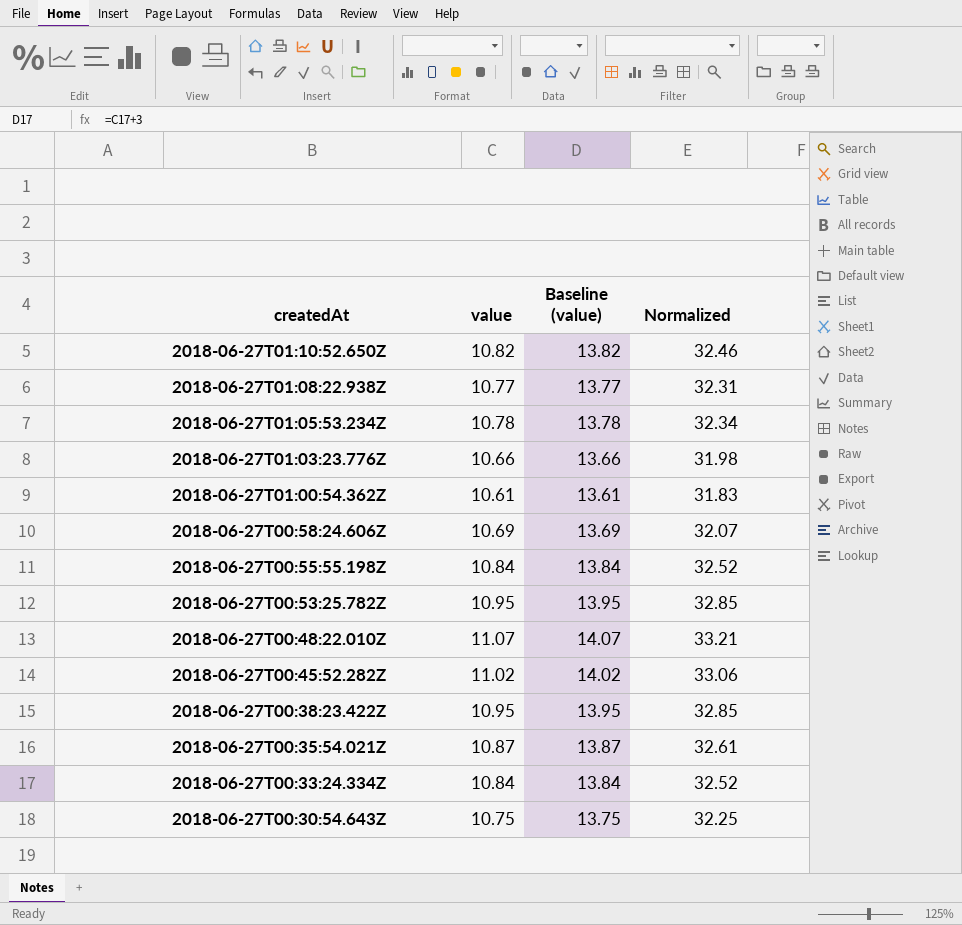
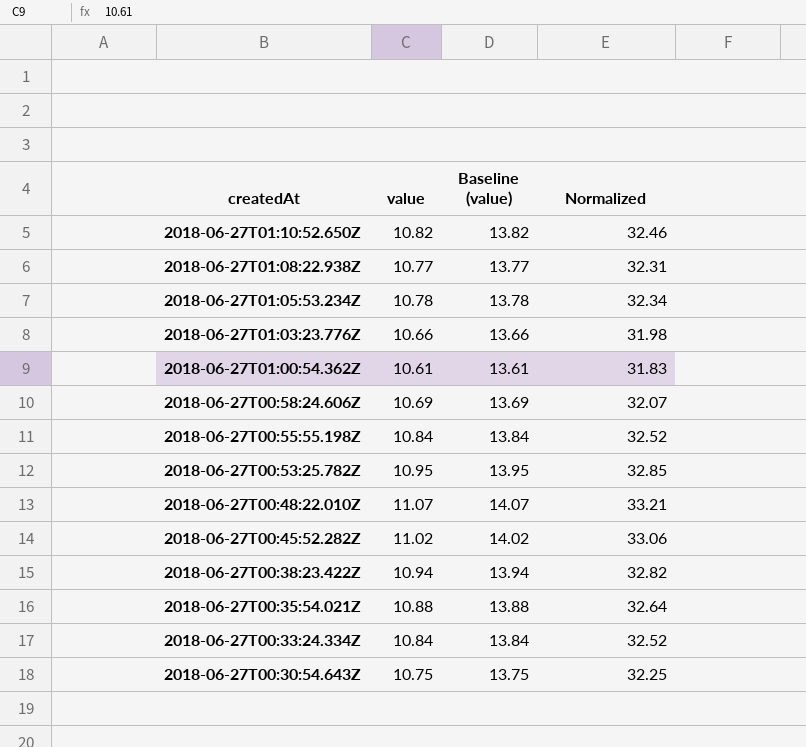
2018-06-27T00:38:23.422Z | value: 10.95 -> 10.94
2018-06-27T00:38:23.422Z | Baseline (value): 13.95 -> 13.94
2018-06-27T00:38:23.422Z | Normalized: 32.85 -> 32.82
2018-06-27T00:35:54.021Z | value: 10.87 -> 10.88
2018-06-27T00:35:54.021Z | Baseline (value): 13.87 -> 13.88
2018-06-27T00:35:54.021Z | Normalized: 32.61 -> 32.64

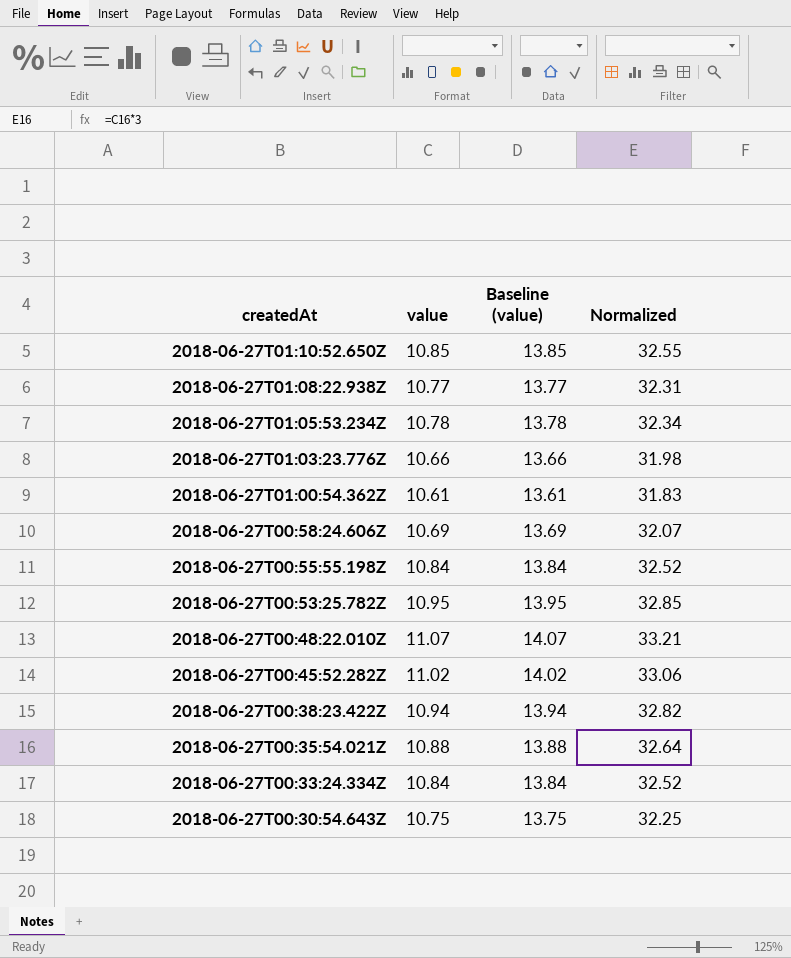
2018-06-27T01:10:52.650Z | value: 10.82 -> 10.85
2018-06-27T01:10:52.650Z | Baseline (value): 13.82 -> 13.85
2018-06-27T01:10:52.650Z | Normalized: 32.46 -> 32.55

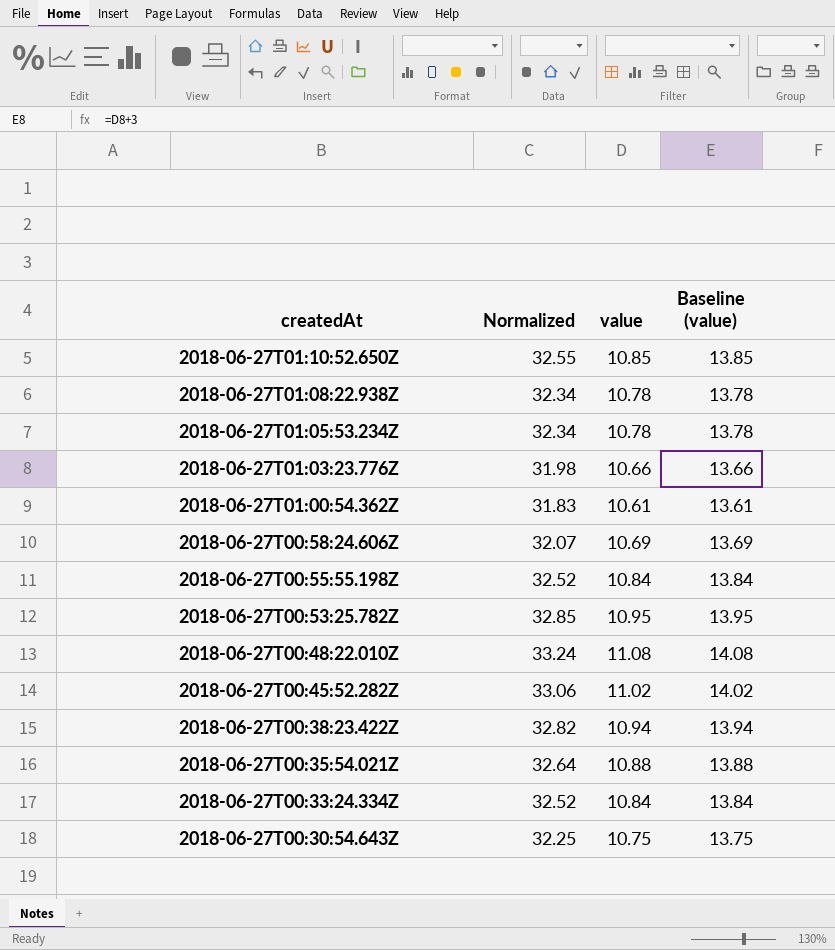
column Normalized | position: 4 -> 2
2018-06-27T01:08:22.938Z | Normalized: 32.31 -> 32.34
2018-06-27T01:08:22.938Z | value: 10.77 -> 10.78
2018-06-27T01:08:22.938Z | Baseline (value): 13.77 -> 13.78
2018-06-27T00:48:22.010Z | Normalized: 33.21 -> 33.24
2018-06-27T00:48:22.010Z | value: 11.07 -> 11.08
2018-06-27T00:48:22.010Z | Baseline (value): 14.07 -> 14.08

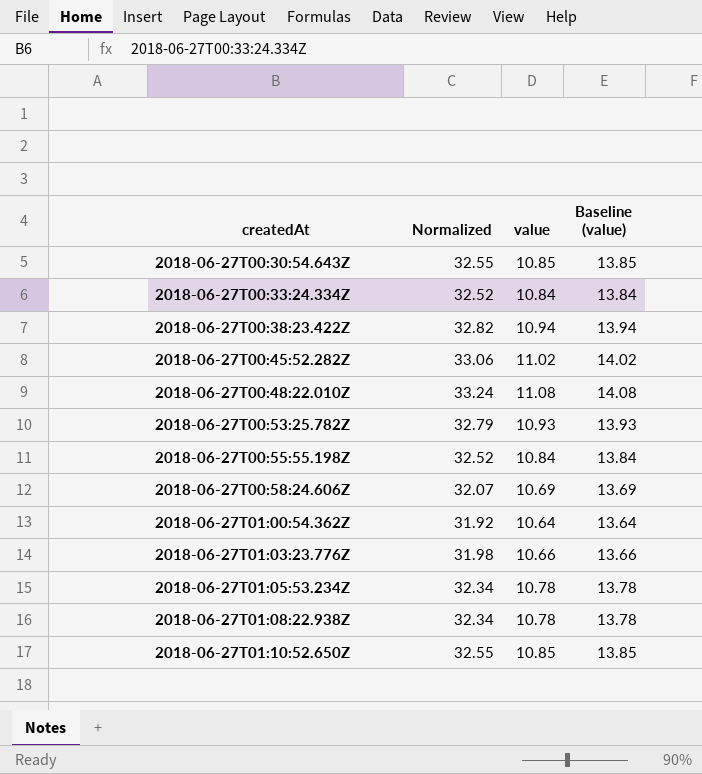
row order: createdAt descending -> createdAt ascending
row 2018-06-27T00:35:54.021Z: 32.64 | 10.88 | 13.88 -> none
2018-06-27T00:30:54.643Z | Normalized: 32.25 -> 32.55
2018-06-27T00:30:54.643Z | value: 10.75 -> 10.85
2018-06-27T00:30:54.643Z | Baseline (value): 13.75 -> 13.85
2018-06-27T00:53:25.782Z | Normalized: 32.85 -> 32.79
2018-06-27T00:53:25.782Z | value: 10.95 -> 10.93
2018-06-27T00:53:25.782Z | Baseline (value): 13.95 -> 13.93
2018-06-27T01:00:54.362Z | Normalized: 31.83 -> 31.92
2018-06-27T01:00:54.362Z | value: 10.61 -> 10.64
2018-06-27T01:00:54.362Z | Baseline (value): 13.61 -> 13.64

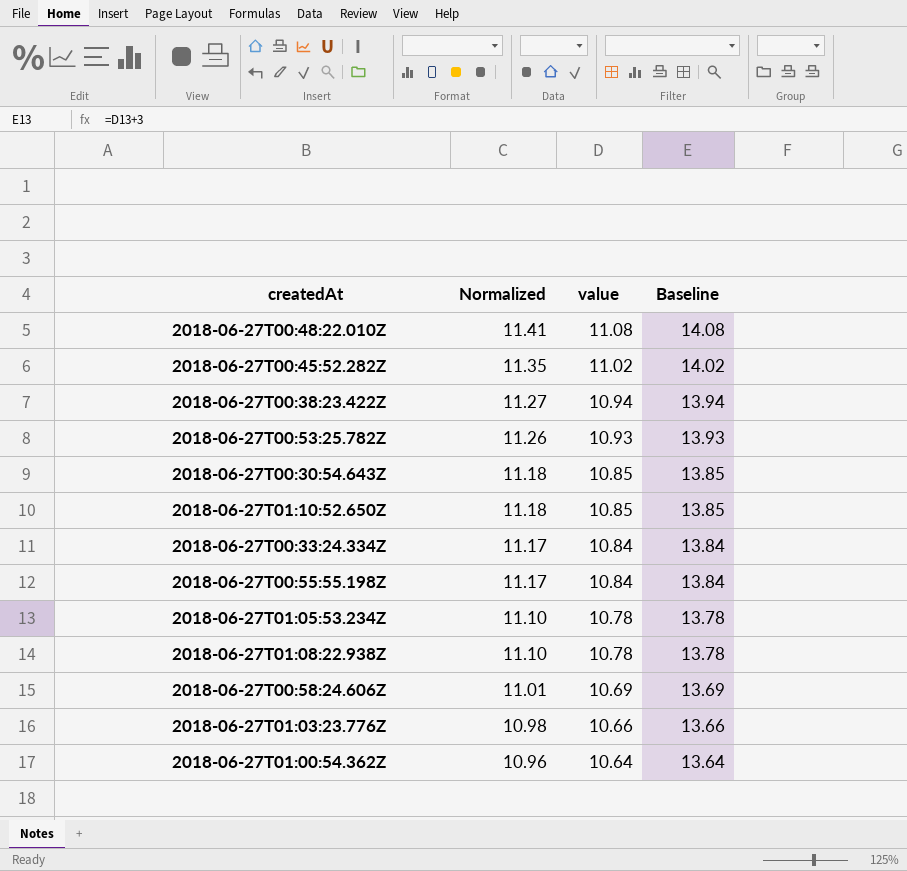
row order: createdAt ascending -> Normalized descending
column Normalized | formula: [value] * 3 -> [value] * 1.03
column name: Baseline (value) -> Baseline

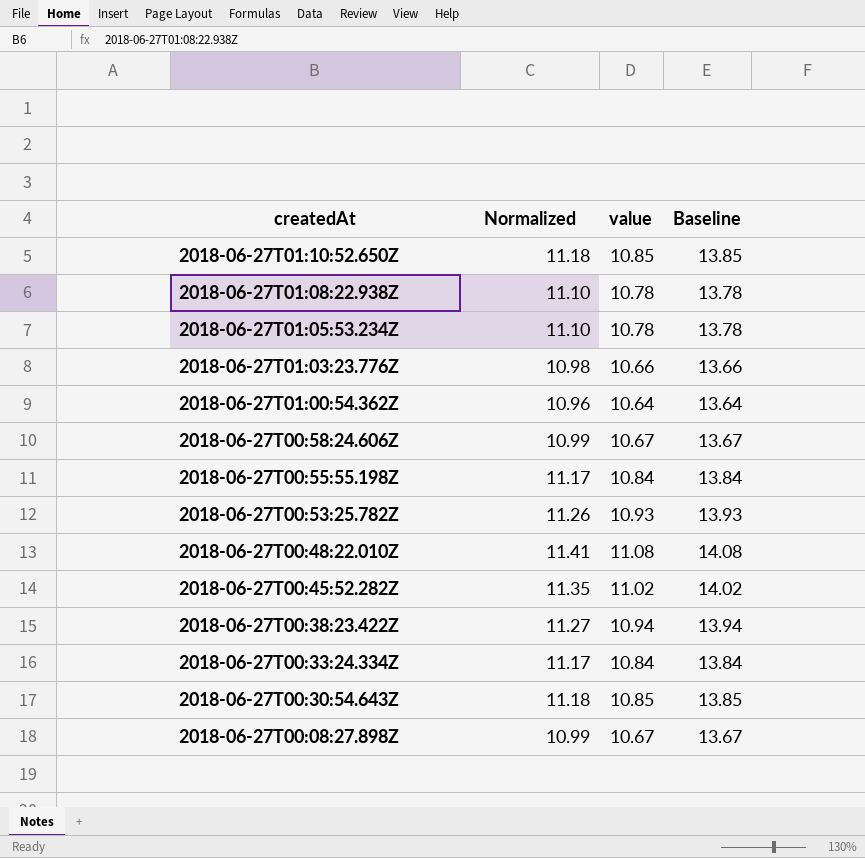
row order: Normalized descending -> createdAt descending
2018-06-27T00:58:24.606Z | Normalized: 11.01 -> 10.99
2018-06-27T00:58:24.606Z | value: 10.69 -> 10.67
2018-06-27T00:58:24.606Z | Baseline: 13.69 -> 13.67
row 2018-06-27T00:08:27.898Z: none -> 10.99 | 10.67 | 13.67

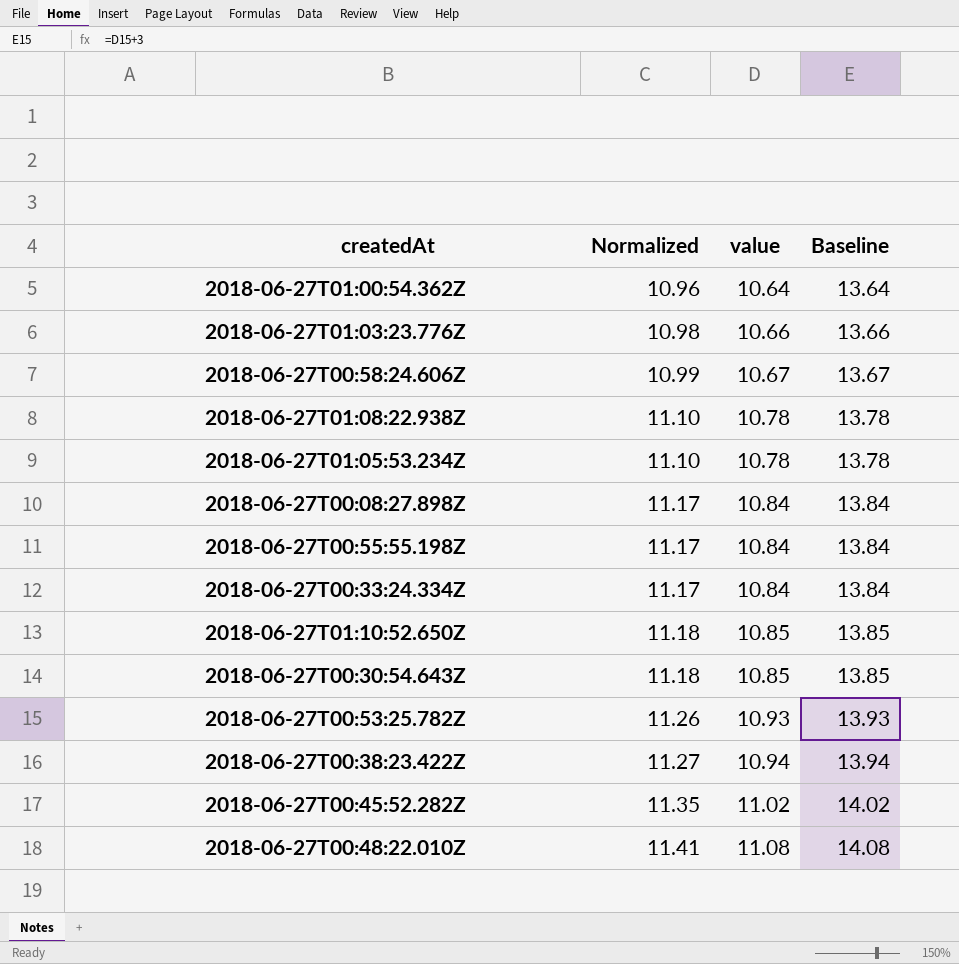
row order: createdAt descending -> Normalized ascending
2018-06-27T00:08:27.898Z | Normalized: 10.99 -> 11.17
2018-06-27T00:08:27.898Z | value: 10.67 -> 10.84
2018-06-27T00:08:27.898Z | Baseline: 13.67 -> 13.84

